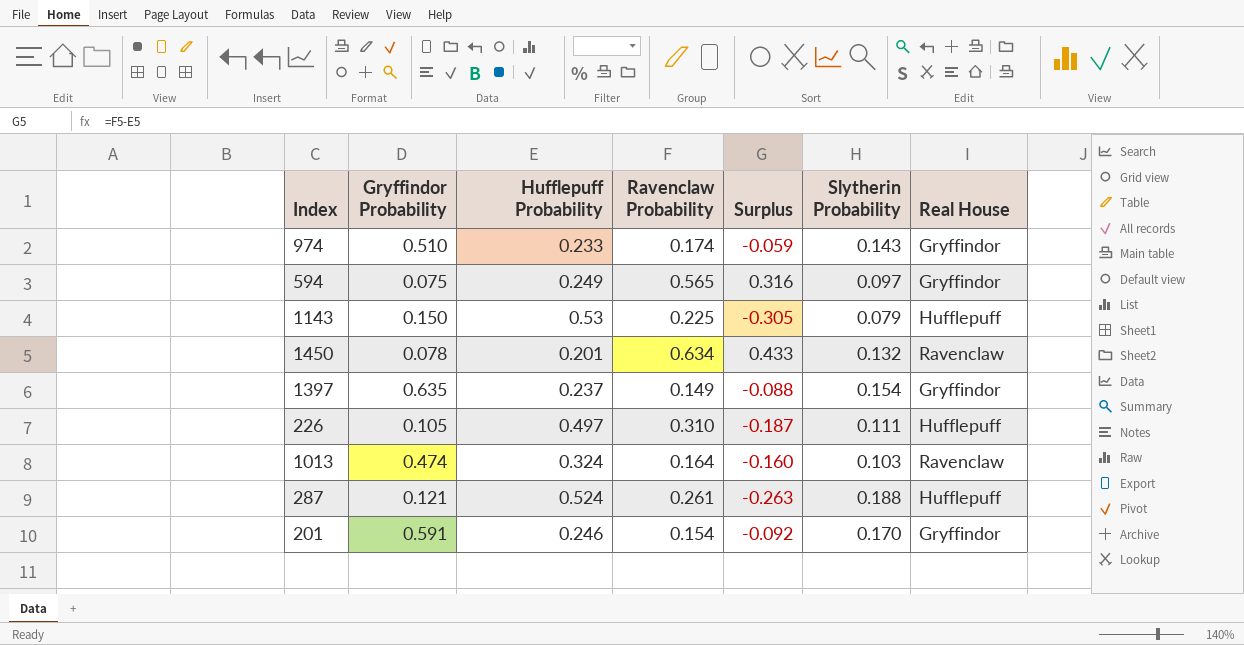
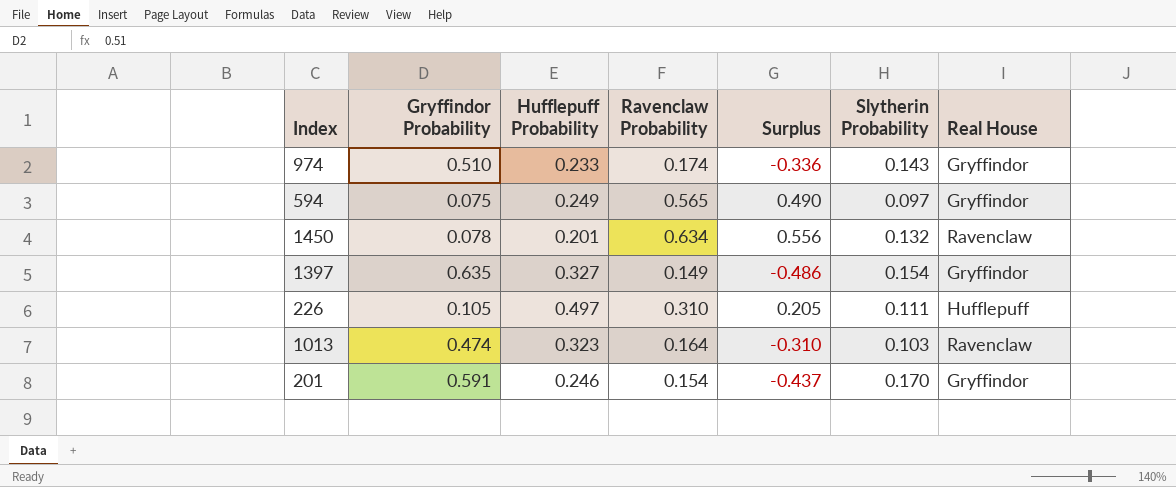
column Surplus | formula: [Ravenclaw Probability] - [Hufflepuff Probability] -> [Ravenclaw Probability] - [Gryffindor Probability]
row 1143: 0.150 | 0.53 | 0.225 | -0.305 | 0.079 | Hufflepuff -> none
row 287: 0.121 | 0.524 | 0.261 | -0.263 | 0.188 | Hufflepuff -> none
1397 | Hufflepuff Probability: 0.237 -> 0.327
1013 | Hufflepuff Probability: 0.324 -> 0.323

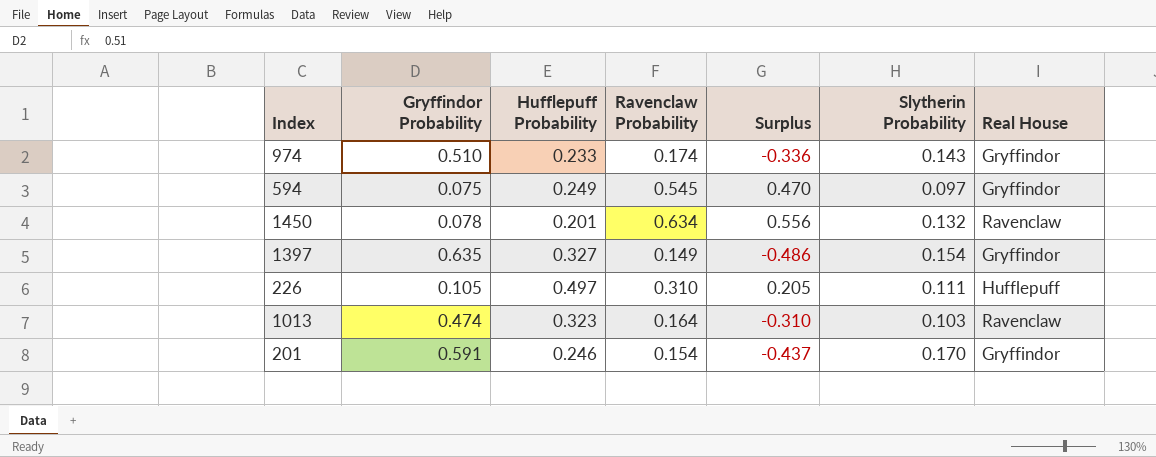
594 | Ravenclaw Probability: 0.565 -> 0.545
594 | Surplus: 0.490 -> 0.470

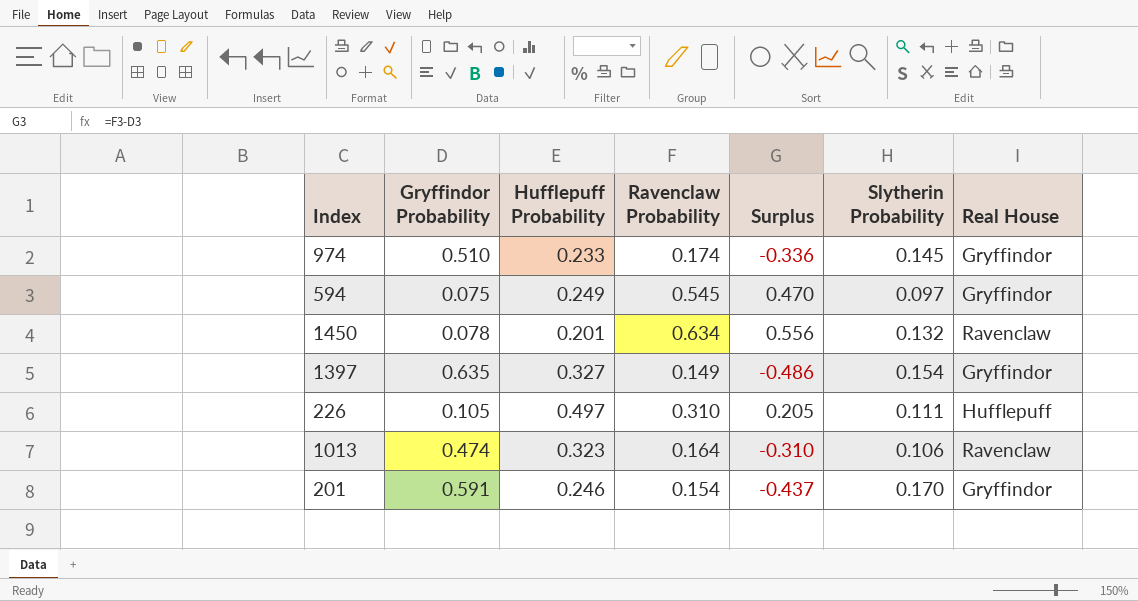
974 | Slytherin Probability: 0.143 -> 0.145
1013 | Slytherin Probability: 0.103 -> 0.106

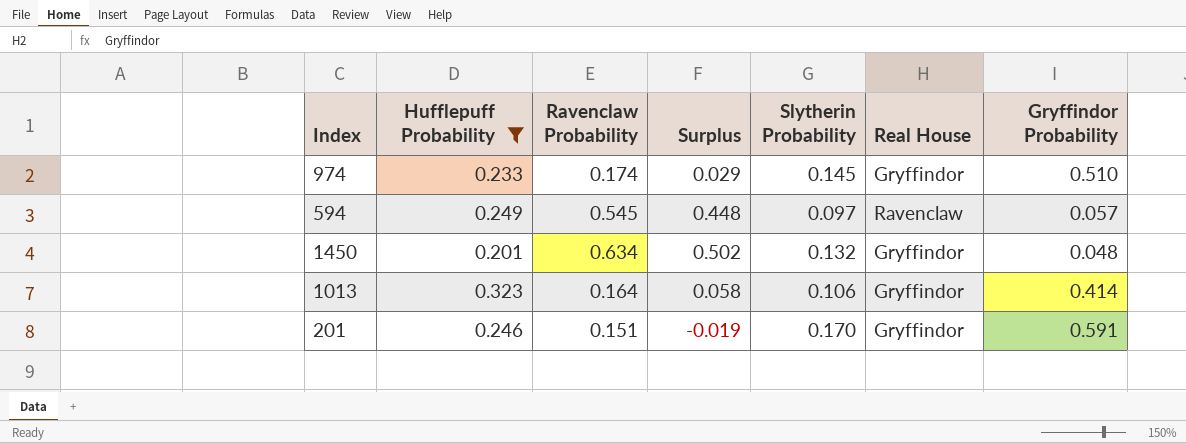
filter: none -> Hufflepuff Probability <= 0.323
column Surplus | formula: [Ravenclaw Probability] - [Gryffindor Probability] -> [Ravenclaw Probability] - [Slytherin Probability]
column Gryffindor Probability | position: 2 -> 7
594 | Real House: Gryffindor -> Ravenclaw
594 | Gryffindor Probability: 0.075 -> 0.057
1450 | Real House: Ravenclaw -> Gryffindor
1450 | Gryffindor Probability: 0.078 -> 0.048
1013 | Real House: Ravenclaw -> Gryffindor
1013 | Gryffindor Probability: 0.474 -> 0.414
201 | Ravenclaw Probability: 0.154 -> 0.151

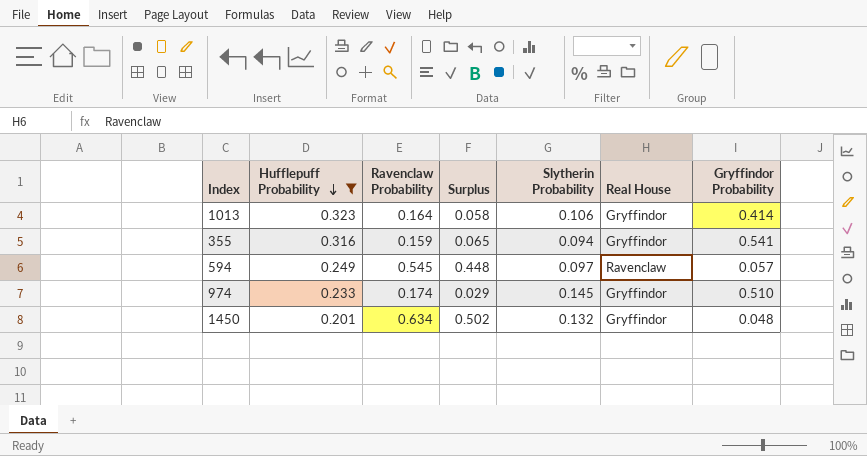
row order: none -> Hufflepuff Probability descending
row 201: 0.246 | 0.151 | -0.019 | 0.170 | Gryffindor | 0.591 -> none
row 355: none -> 0.316 | 0.159 | 0.065 | 0.094 | Gryffindor | 0.541

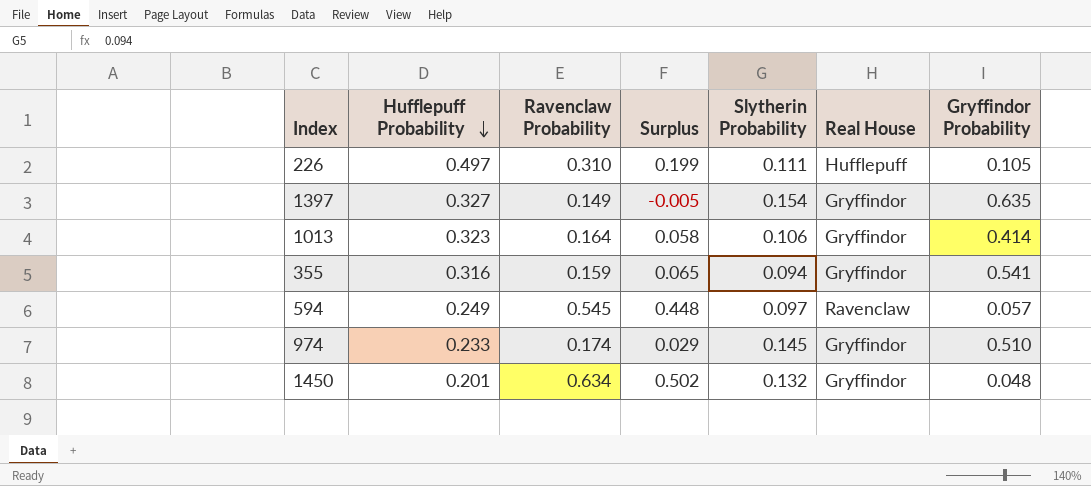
filter: Hufflepuff Probability <= 0.323 -> none

